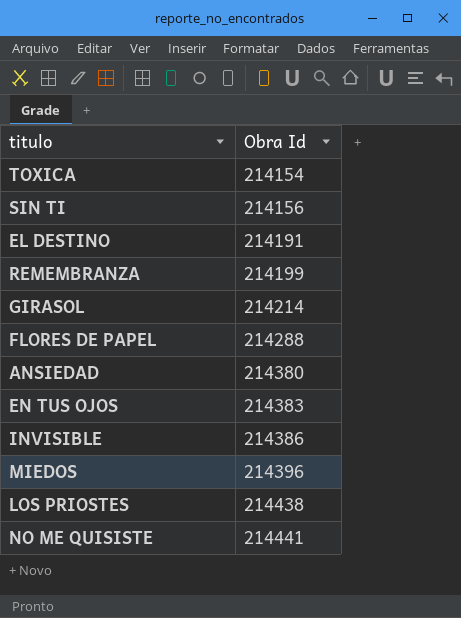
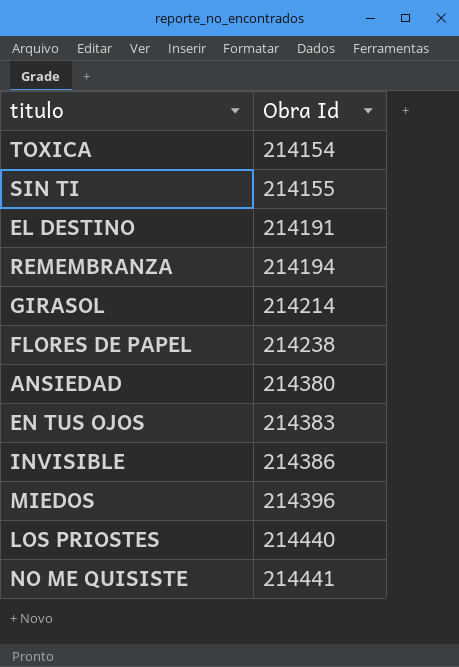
SIN TI | Obra Id: 214156 -> 214155
REMEMBRANZA | Obra Id: 214199 -> 214194
FLORES DE PAPEL | Obra Id: 214288 -> 214238
LOS PRIOSTES | Obra Id: 214438 -> 214440

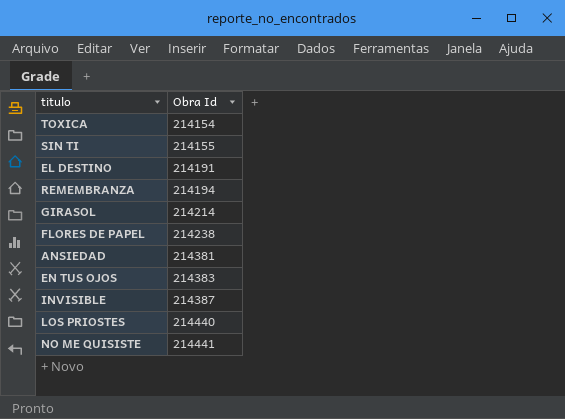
row MIEDOS: 214396 -> none
ANSIEDAD | Obra Id: 214380 -> 214381
INVISIBLE | Obra Id: 214386 -> 214387

